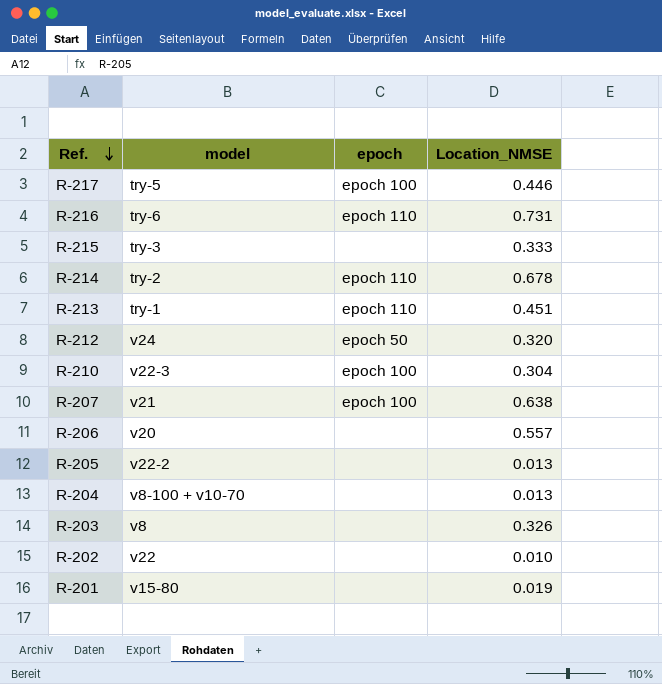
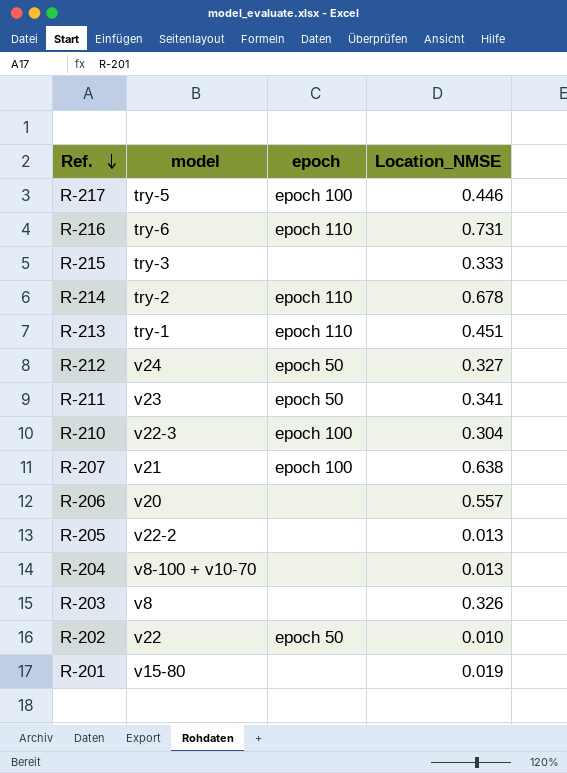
R-212 | Location_NMSE: 0.320 -> 0.327
row R-211: none -> v23 | epoch 50 | 0.341
R-202 | epoch: none -> epoch 50

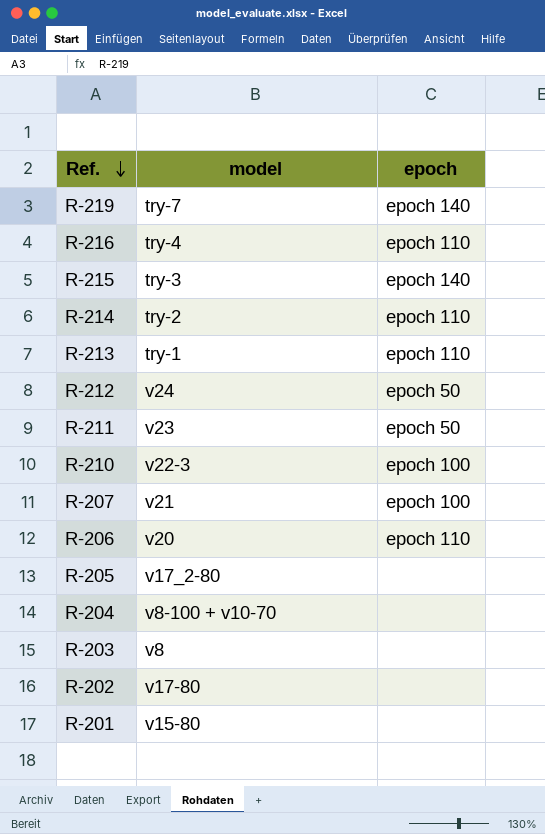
column Location_NMSE | position: 4 -> none
row R-217: try-5 | epoch 100 | 0.446 -> none
row R-219: none -> try-7 | epoch 140
R-216 | model: try-6 -> try-4
R-215 | epoch: none -> epoch 140
R-206 | epoch: none -> epoch 110
R-205 | model: v22-2 -> v17_2-80
R-202 | model: v22 -> v17-80
R-202 | epoch: epoch 50 -> none

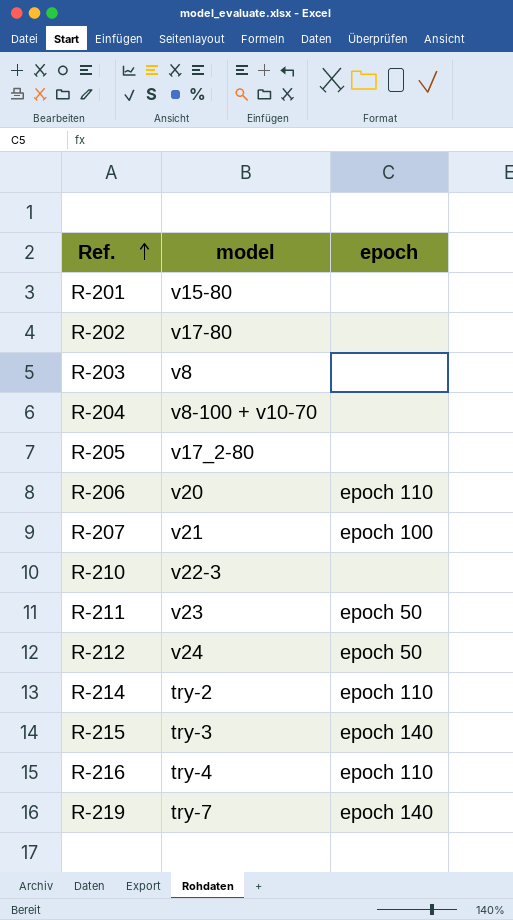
row order: Ref. descending -> Ref. ascending
row R-213: try-1 | epoch 110 -> none
R-210 | epoch: epoch 100 -> none

